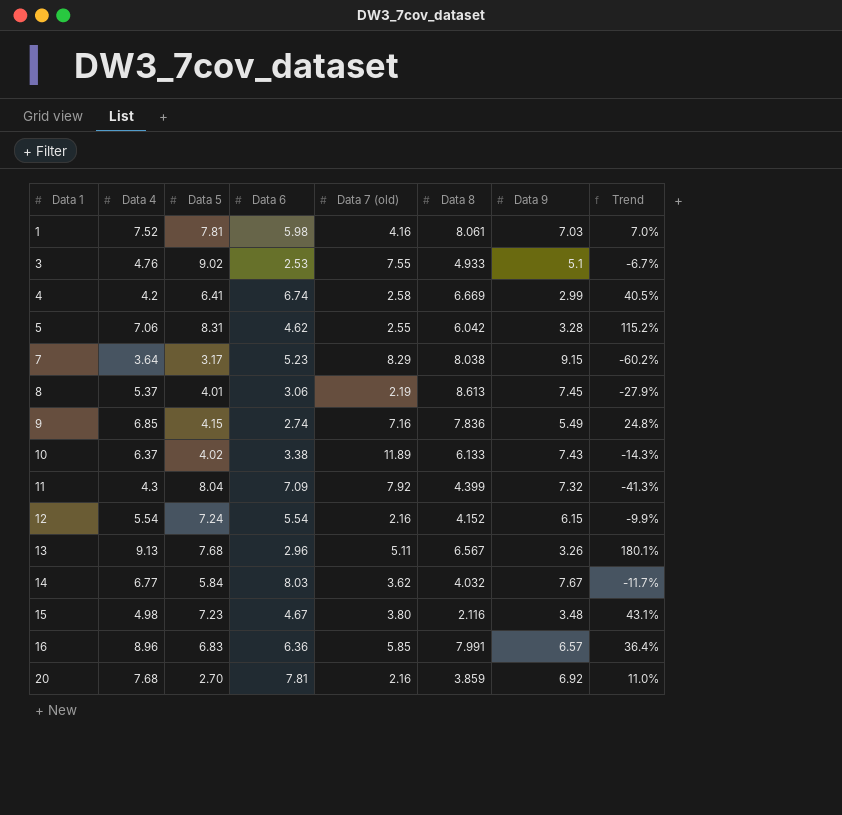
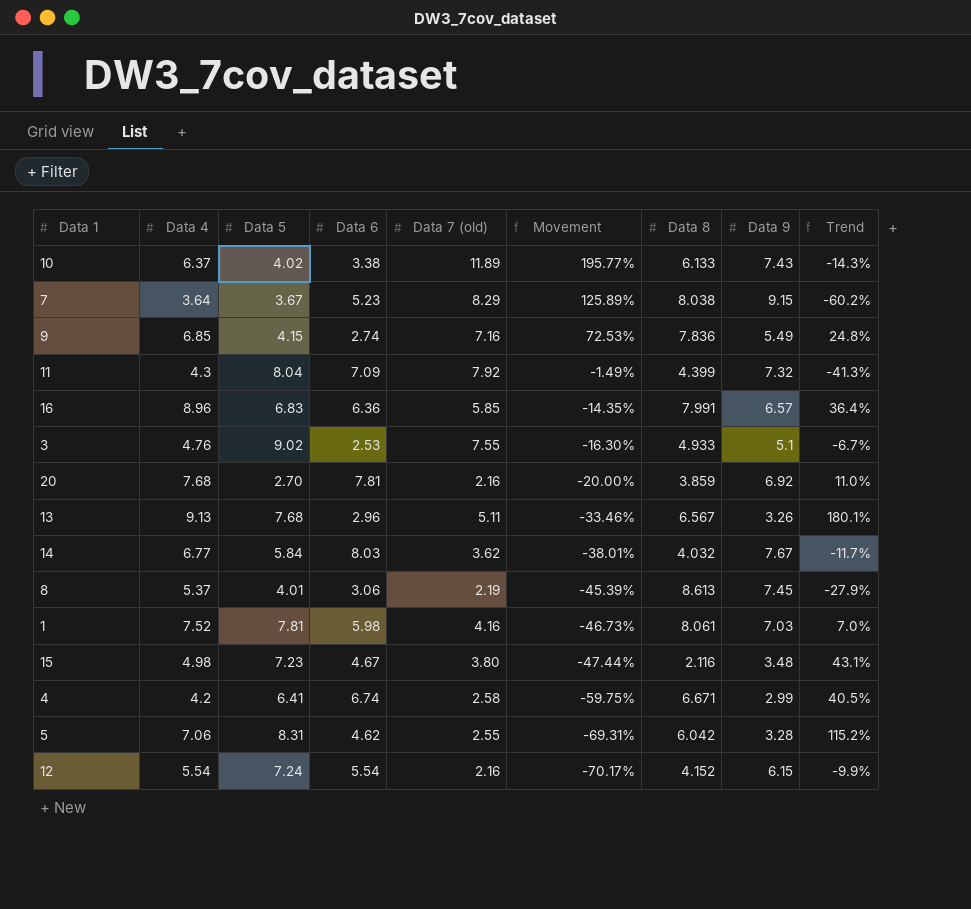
row order: Data 1 ascending -> Movement descending
column Movement | formula: none -> ([Data 7 (old)] - [Data 5]) / [Data 5]
7 | Data 5: 3.17 -> 3.67
4 | Data 8: 6.669 -> 6.671

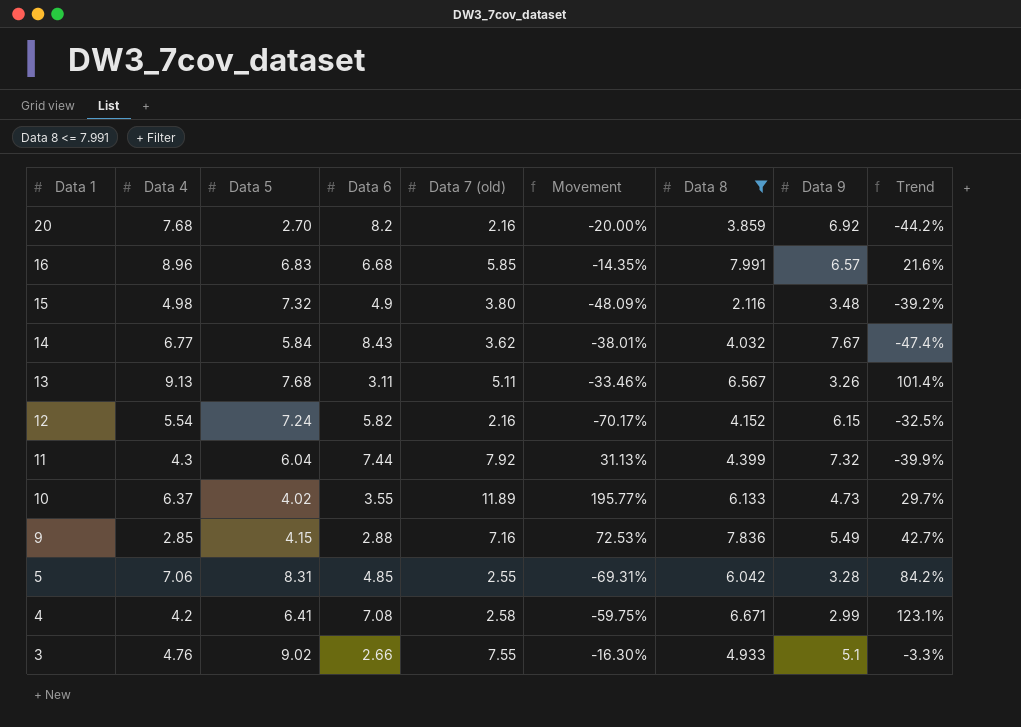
filter: none -> Data 8 <= 7.991
row order: Movement descending -> Data 1 descending
column Trend | formula: ([Data 4] - [Data 9]) / [Data 9] -> ([Data 8] - [Data 9]) / [Data 9]
20 | Data 6: 7.81 -> 8.2
16 | Data 6: 6.36 -> 6.68
15 | Data 5: 7.23 -> 7.32
15 | Data 6: 4.67 -> 4.9
15 | Movement: -47.44% -> -48.09%
14 | Data 6: 8.03 -> 8.43
13 | Data 6: 2.96 -> 3.11
12 | Data 6: 5.54 -> 5.82
11 | Data 5: 8.04 -> 6.04
11 | Data 6: 7.09 -> 7.44
11 | Movement: -1.49% -> 31.13%
10 | Data 6: 3.38 -> 3.55
10 | Data 9: 7.43 -> 4.73
9 | Data 4: 6.85 -> 2.85
9 | Data 6: 2.74 -> 2.88
5 | Data 6: 4.62 -> 4.85
4 | Data 6: 6.74 -> 7.08
3 | Data 6: 2.53 -> 2.66

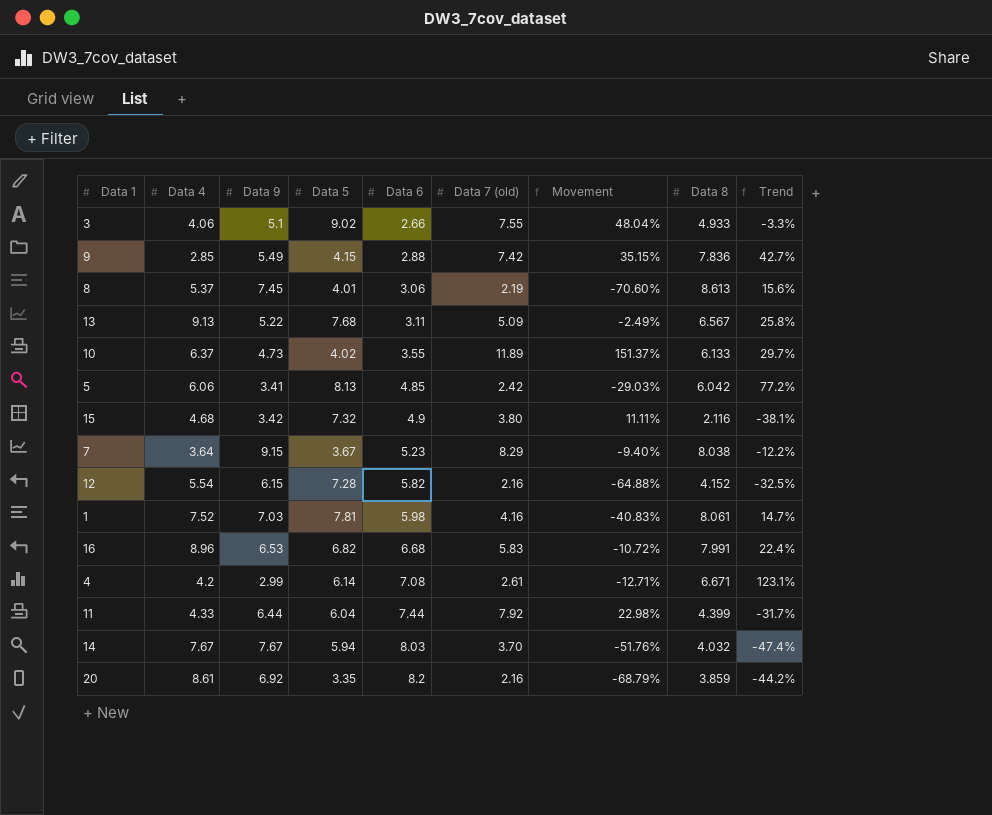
filter: Data 8 <= 7.991 -> none
row order: Data 1 descending -> Data 6 ascending
column Data 9 | position: 8 -> 3
column Movement | formula: ([Data 7 (old)] - [Data 5]) / [Data 5] -> ([Data 7 (old)] - [Data 9]) / [Data 9]
3 | Data 4: 4.76 -> 4.06
9 | Data 7 (old): 7.16 -> 7.42
13 | Data 9: 3.26 -> 5.22
13 | Data 7 (old): 5.11 -> 5.09
13 | Trend: 101.4% -> 25.8%
5 | Data 4: 7.06 -> 6.06
5 | Data 9: 3.28 -> 3.41
5 | Data 5: 8.31 -> 8.13
5 | Data 7 (old): 2.55 -> 2.42
5 | Trend: 84.2% -> 77.2%
15 | Data 4: 4.98 -> 4.68
15 | Data 9: 3.48 -> 3.42
15 | Trend: -39.2% -> -38.1%
12 | Data 5: 7.24 -> 7.28
16 | Data 9: 6.57 -> 6.53
16 | Data 5: 6.83 -> 6.82
16 | Data 7 (old): 5.85 -> 5.83
16 | Trend: 21.6% -> 22.4%
4 | Data 5: 6.41 -> 6.14
4 | Data 7 (old): 2.58 -> 2.61
11 | Data 4: 4.3 -> 4.33
11 | Data 9: 7.32 -> 6.44
11 | Trend: -39.9% -> -31.7%
14 | Data 4: 6.77 -> 7.67
14 | Data 5: 5.84 -> 5.94
14 | Data 6: 8.43 -> 8.03
14 | Data 7 (old): 3.62 -> 3.70
20 | Data 4: 7.68 -> 8.61
20 | Data 5: 2.70 -> 3.35

